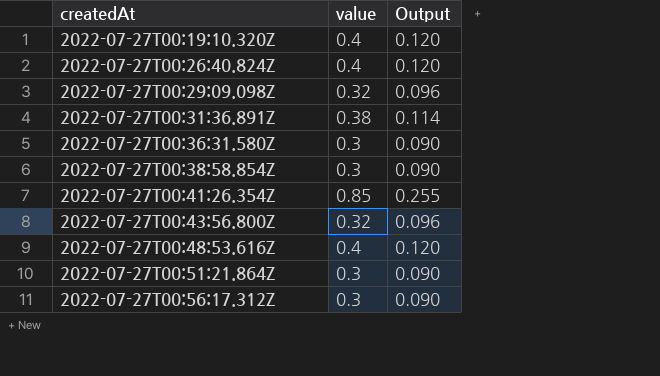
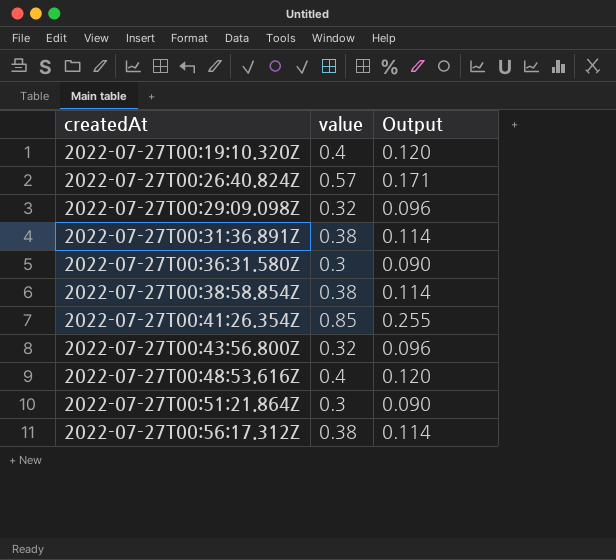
2022-07-27T00:26:40.824Z | value: 0.4 -> 0.57
2022-07-27T00:26:40.824Z | Output: 0.120 -> 0.171
2022-07-27T00:38:58.854Z | value: 0.3 -> 0.38
2022-07-27T00:38:58.854Z | Output: 0.090 -> 0.114
2022-07-27T00:56:17.312Z | value: 0.3 -> 0.38
2022-07-27T00:56:17.312Z | Output: 0.090 -> 0.114

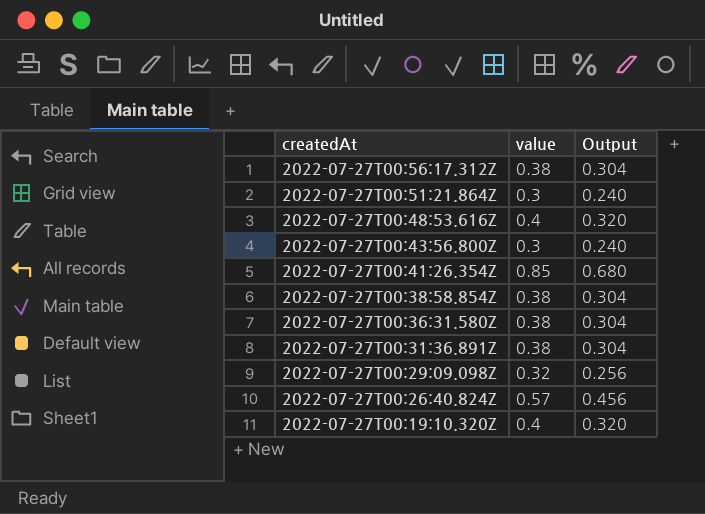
row order: createdAt ascending -> createdAt descending
column Output | formula: [value] * 0.3 -> [value] * 0.8
2022-07-27T00:43:56.800Z | value: 0.32 -> 0.3
2022-07-27T00:36:31.580Z | value: 0.3 -> 0.38

